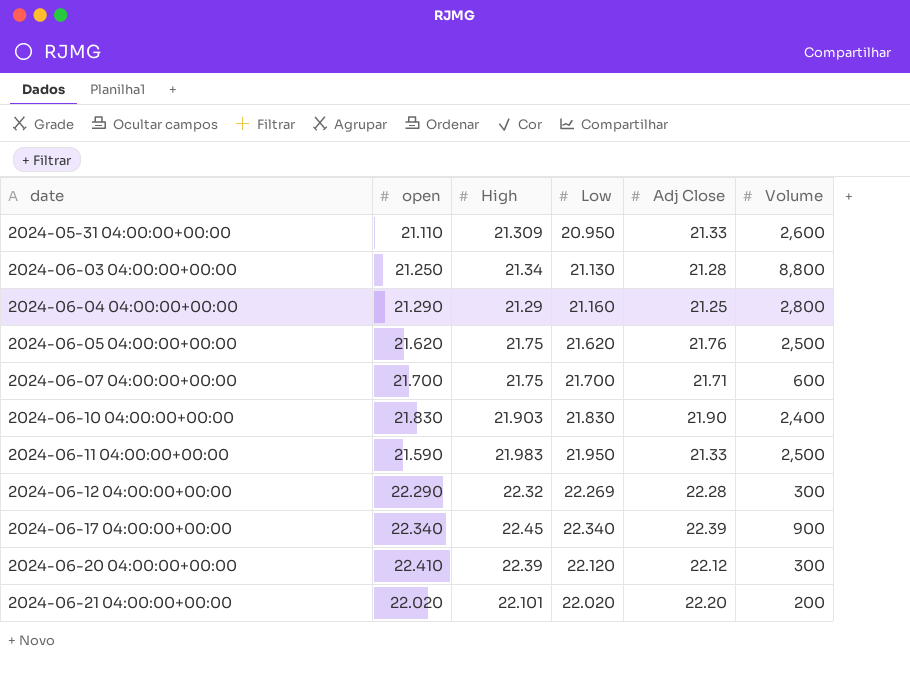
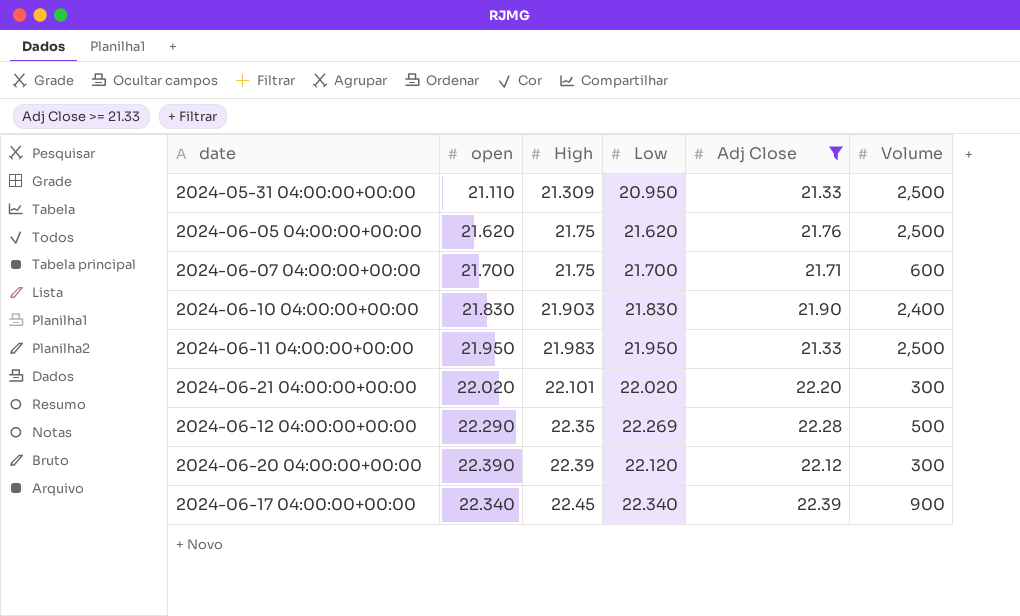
filter: none -> Adj Close >= 21.33
row order: date ascending -> High ascending
2024-05-31 04:00:00+00:00 | Volume: 2,600 -> 2,500
2024-06-11 04:00:00+00:00 | open: 21.590 -> 21.950
2024-06-21 04:00:00+00:00 | Volume: 200 -> 300
2024-06-12 04:00:00+00:00 | High: 22.32 -> 22.35
2024-06-12 04:00:00+00:00 | Volume: 300 -> 500
2024-06-20 04:00:00+00:00 | open: 22.410 -> 22.390

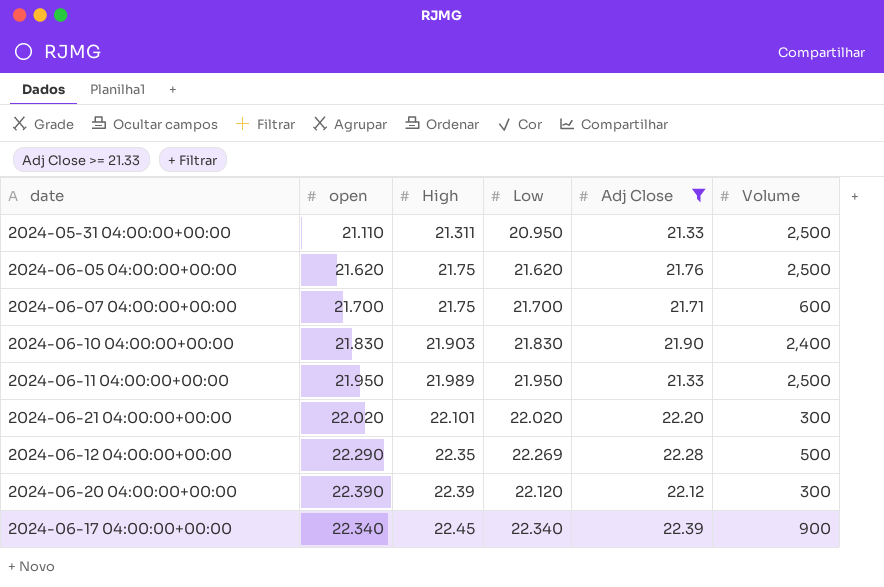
2024-05-31 04:00:00+00:00 | High: 21.309 -> 21.311
2024-06-11 04:00:00+00:00 | High: 21.983 -> 21.989

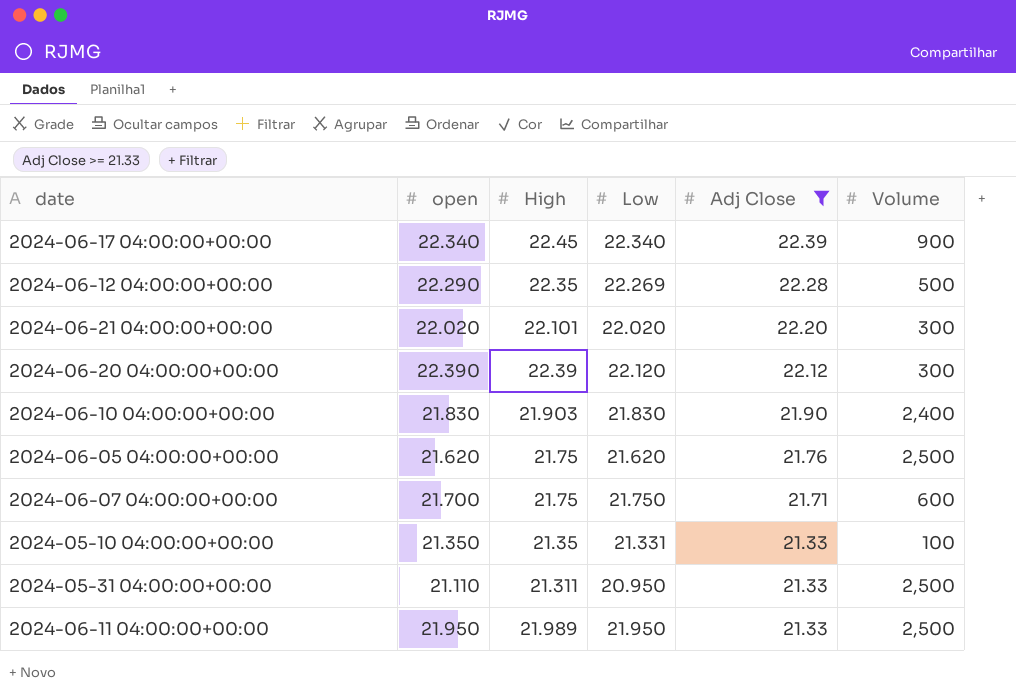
row order: High ascending -> Adj Close descending
2024-06-07 04:00:00+00:00 | Low: 21.700 -> 21.750
row 2024-05-10 04:00:00+00:00: none -> 21.350 | 21.35 | 21.331 | 21.33 | 100

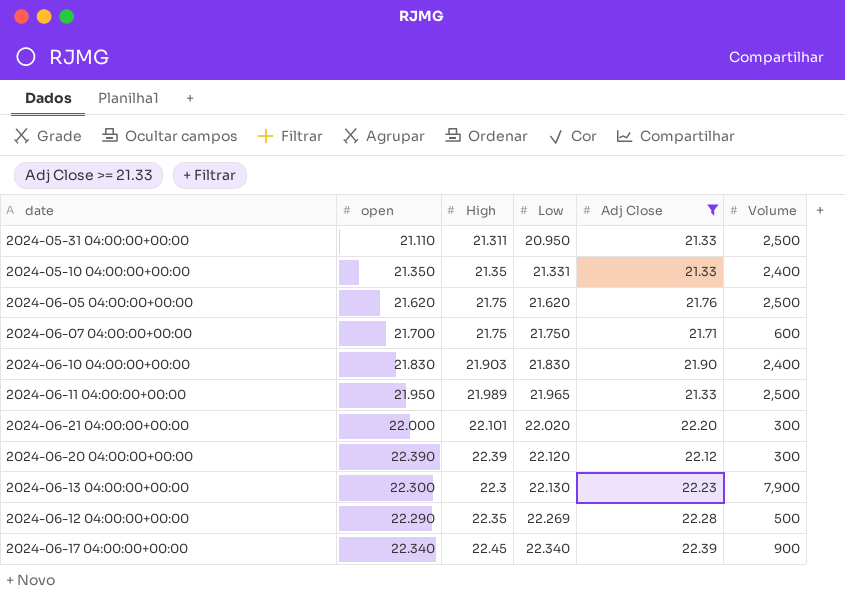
row order: Adj Close descending -> Low ascending
2024-05-10 04:00:00+00:00 | Volume: 100 -> 2,400
2024-06-11 04:00:00+00:00 | Low: 21.950 -> 21.965
2024-06-21 04:00:00+00:00 | open: 22.020 -> 22.000
row 2024-06-13 04:00:00+00:00: none -> 22.300 | 22.3 | 22.130 | 22.23 | 7,900

